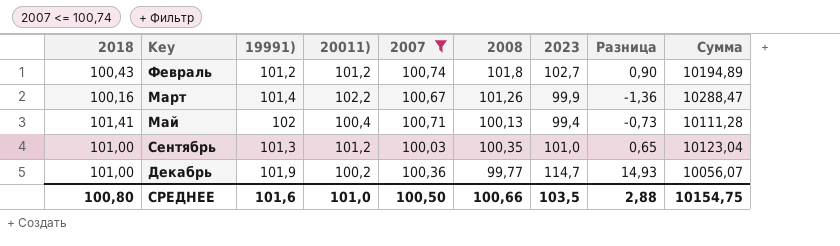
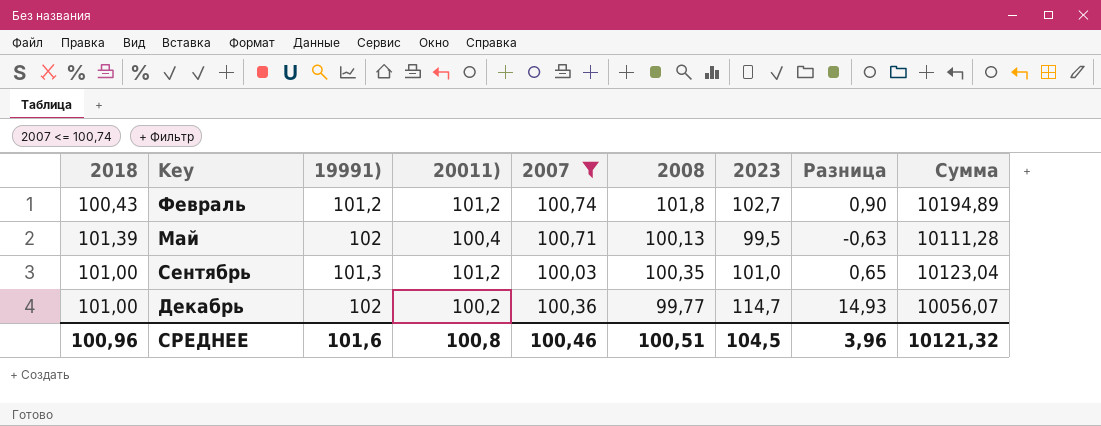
row Март: 100,16 | 101,4 | 102,2 | 100,67 | 101,26 | 99,9 | -1,36 | 10288,47 -> none
Май | 2018: 101,41 -> 101,39
Май | 2023: 99,4 -> 99,5
Май | Разница: -0,73 -> -0,63
Декабрь | 19991): 101,9 -> 102
СРЕДНЕЕ | 2018: 100,80 -> 100,96
СРЕДНЕЕ | 20011): 101,0 -> 100,8
СРЕДНЕЕ | 2007: 100,50 -> 100,46
СРЕДНЕЕ | 2008: 100,66 -> 100,51
СРЕДНЕЕ | 2023: 103,5 -> 104,5
СРЕДНЕЕ | Разница: 2,88 -> 3,96
СРЕДНЕЕ | Сумма: 10154,75 -> 10121,32

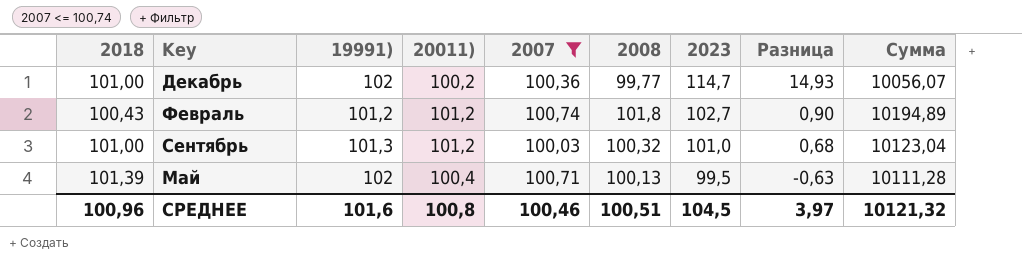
row order: Key ascending -> 2023 descending
Сентябрь | 2008: 100,35 -> 100,32
Сентябрь | Разница: 0,65 -> 0,68
СРЕДНЕЕ | Разница: 3,96 -> 3,97

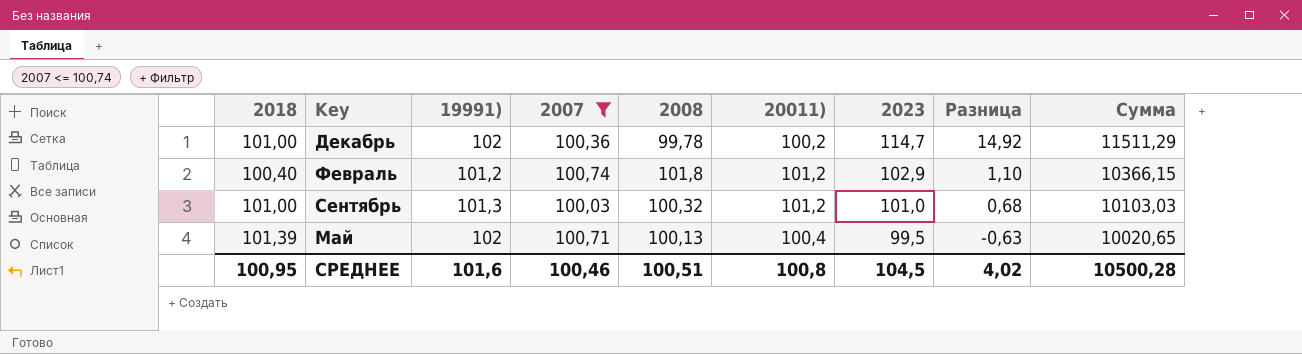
column 20011) | position: 4 -> 6
column Сумма | formula: [20011)] * [2007] -> [2007] * [2023]
Декабрь | 2008: 99,77 -> 99,78
Декабрь | Разница: 14,93 -> 14,92
Февраль | 2018: 100,43 -> 100,40
Февраль | 2023: 102,7 -> 102,9
Февраль | Разница: 0,90 -> 1,10
СРЕДНЕЕ | 2018: 100,96 -> 100,95
СРЕДНЕЕ | Разница: 3,97 -> 4,02
СРЕДНЕЕ | Сумма: 10121,32 -> 10500,28

